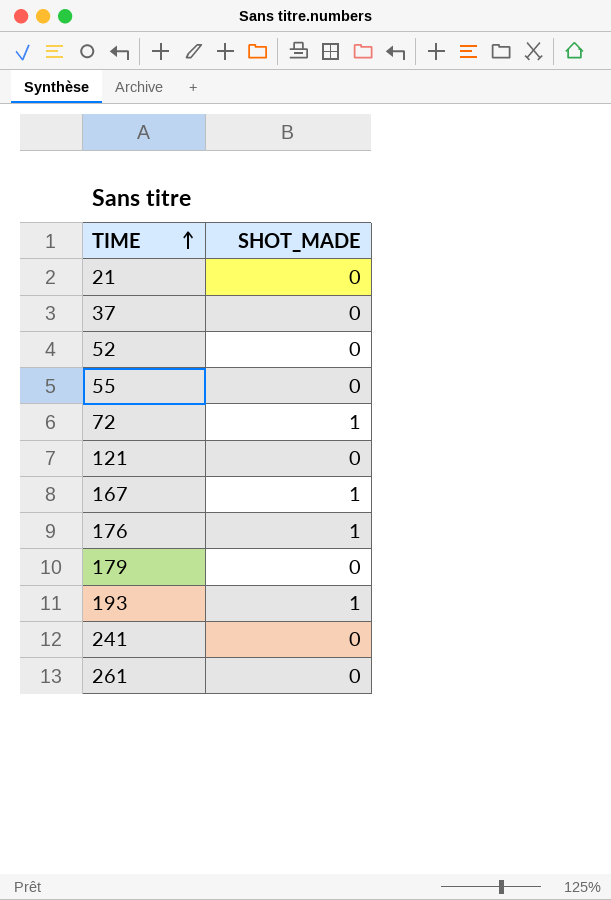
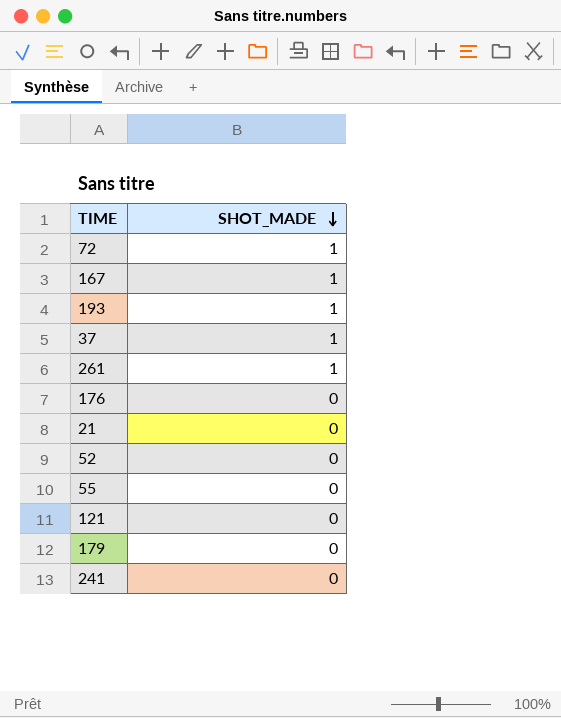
row order: TIME ascending -> SHOT_MADE descending
37 | SHOT_MADE: 0 -> 1
261 | SHOT_MADE: 0 -> 1
176 | SHOT_MADE: 1 -> 0

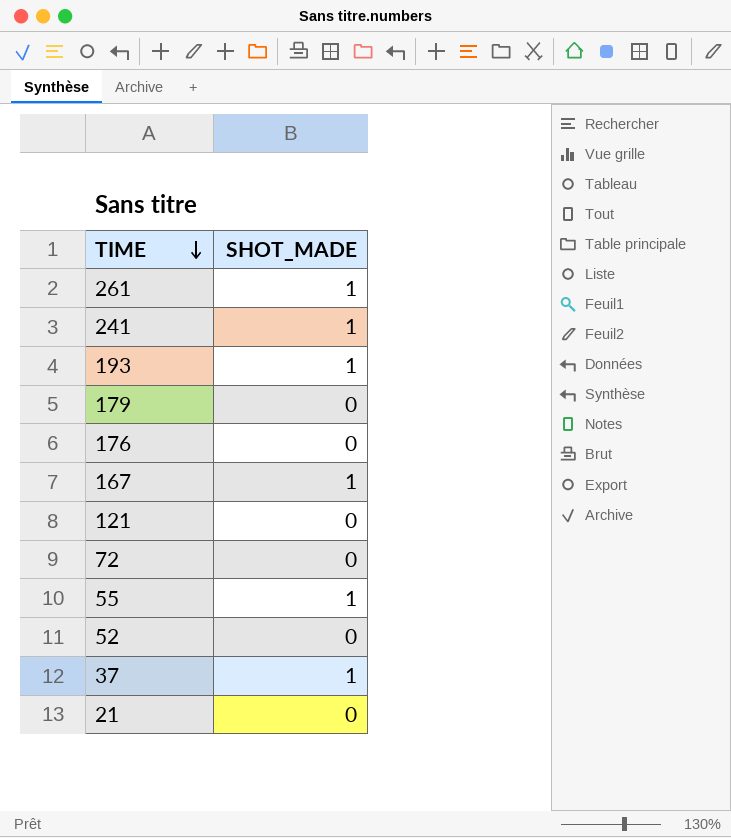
row order: SHOT_MADE descending -> TIME descending
241 | SHOT_MADE: 0 -> 1
72 | SHOT_MADE: 1 -> 0
55 | SHOT_MADE: 0 -> 1

